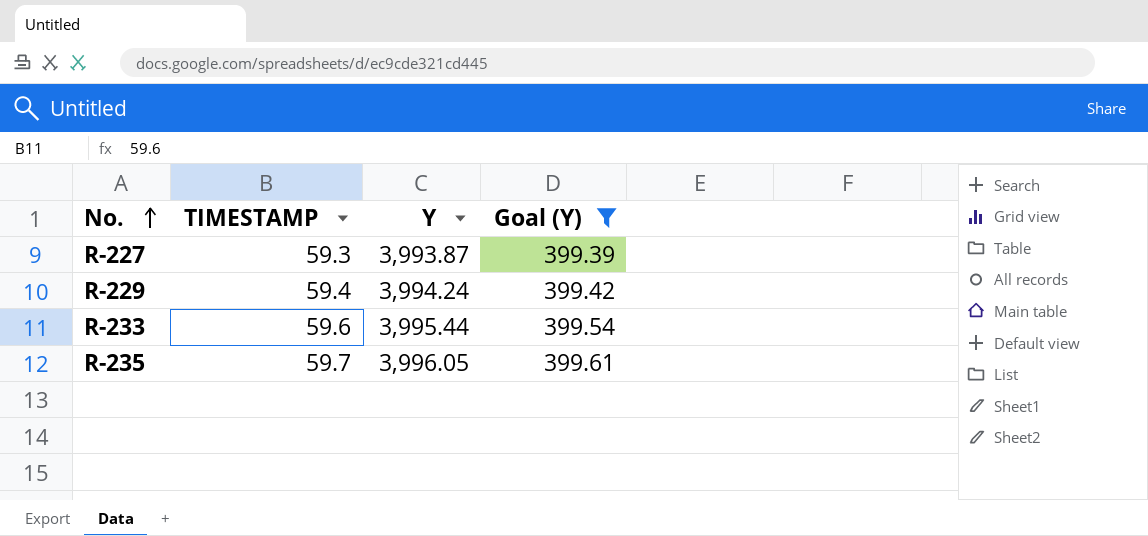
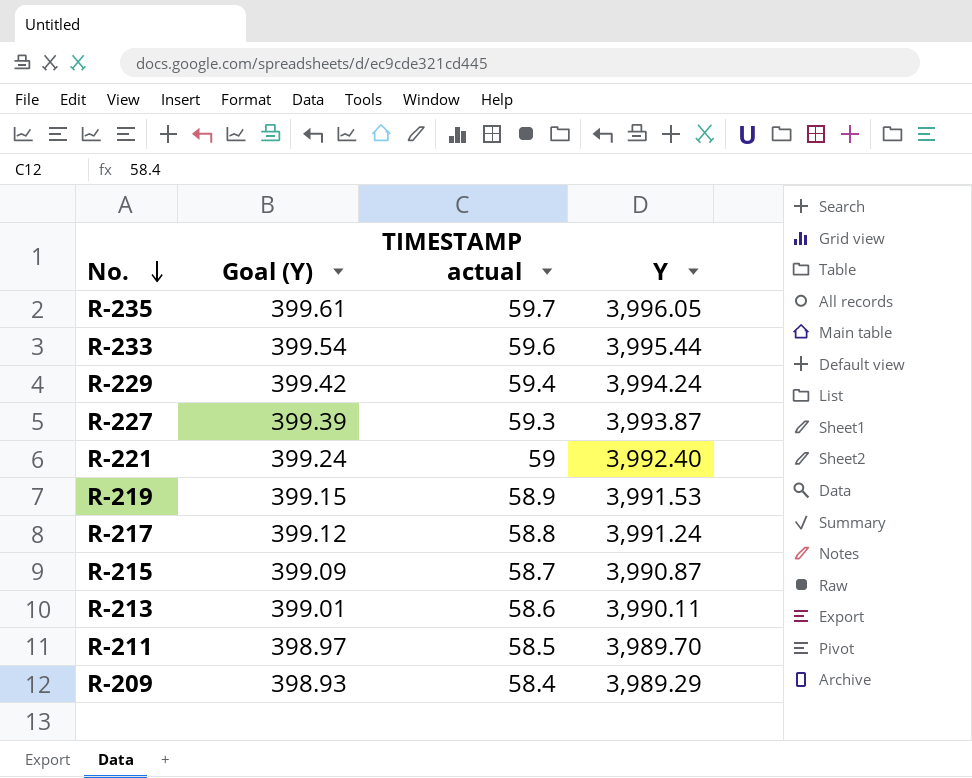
filter: Goal (Y) >= 399.39 -> none
row order: No. ascending -> No. descending
column Goal (Y) | position: 4 -> 2
column name: TIMESTAMP -> TIMESTAMP actual

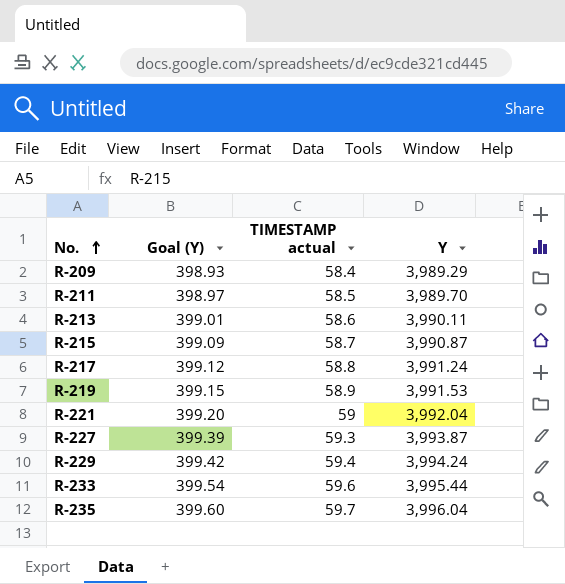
row order: No. descending -> No. ascending
R-221 | Goal (Y): 399.24 -> 399.20
R-221 | Y: 3,992.40 -> 3,992.04
R-235 | Goal (Y): 399.61 -> 399.60
R-235 | Y: 3,996.05 -> 3,996.04

